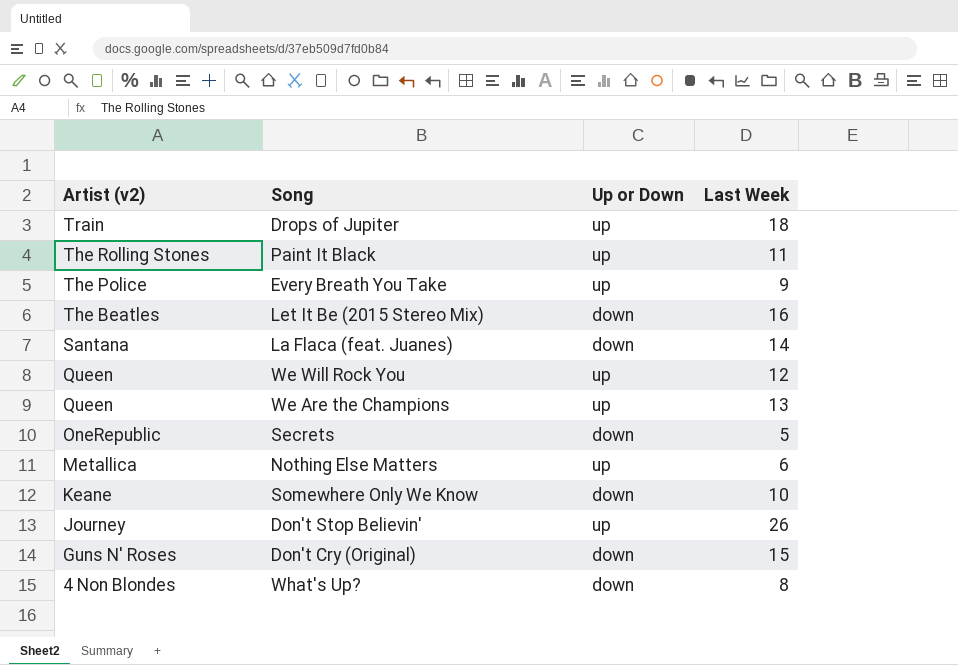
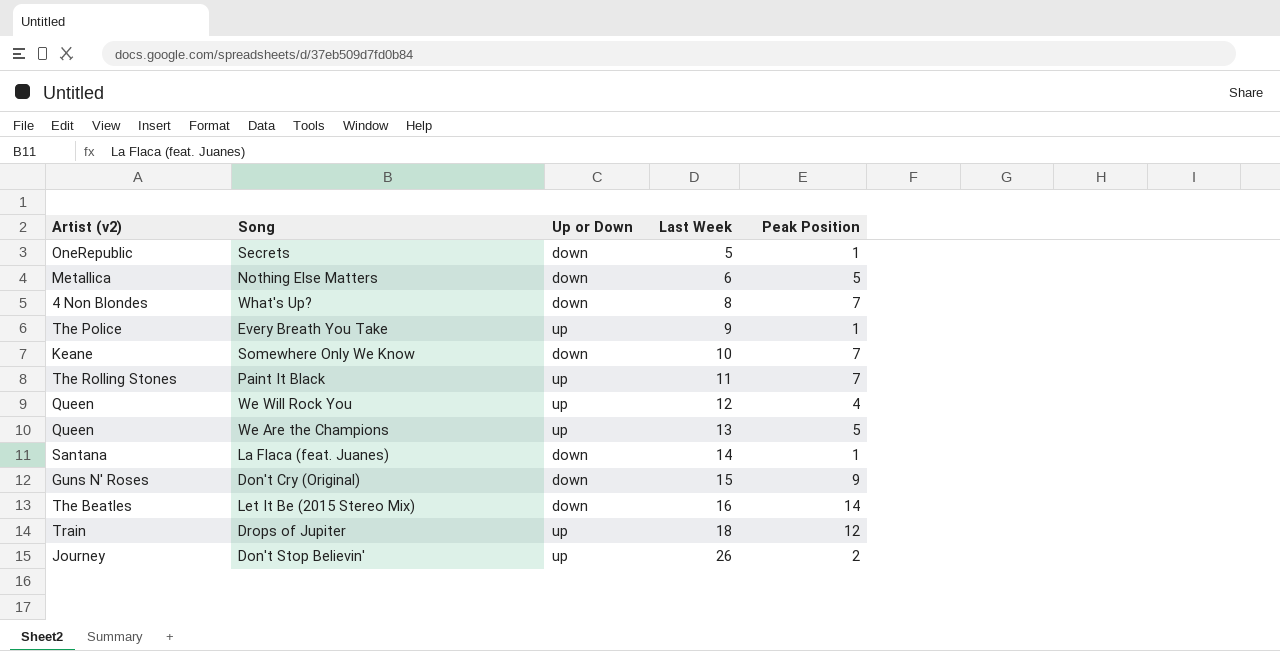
row order: Artist (v2) descending -> Last Week ascending
column Peak Position | position: none -> 5
Nothing Else Matters | Up or Down: up -> down

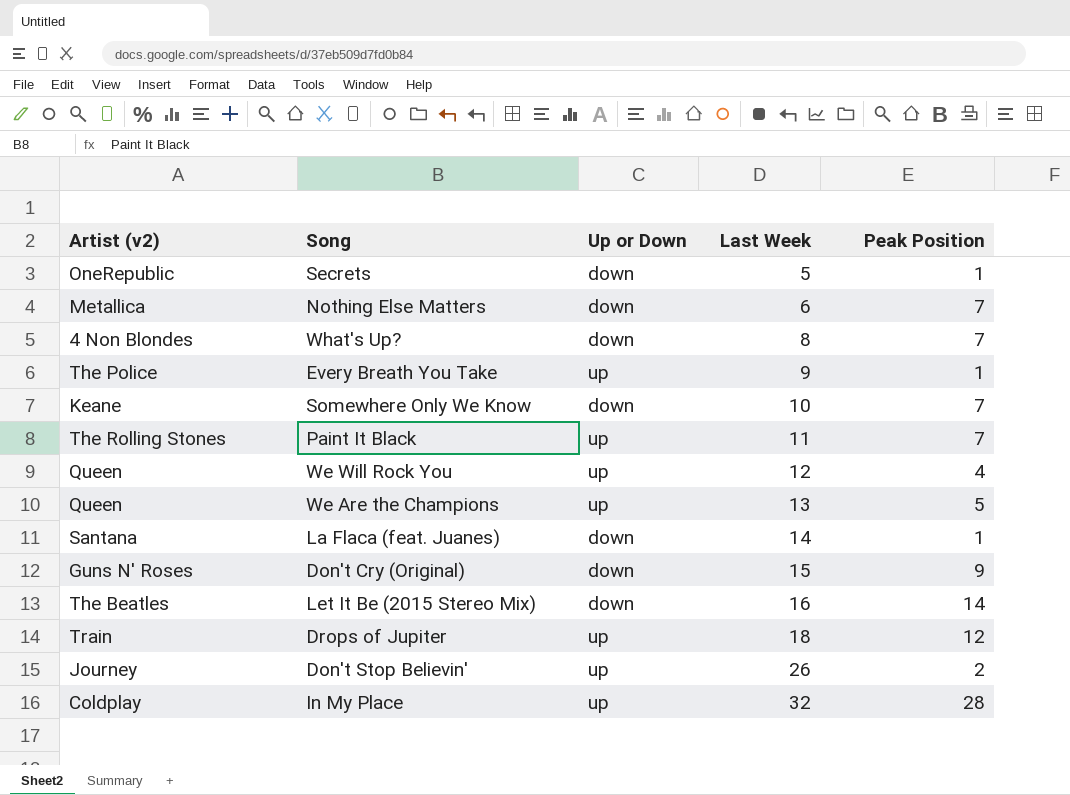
Nothing Else Matters | Peak Position: 5 -> 7
row In My Place: none -> Coldplay | up | 32 | 28

